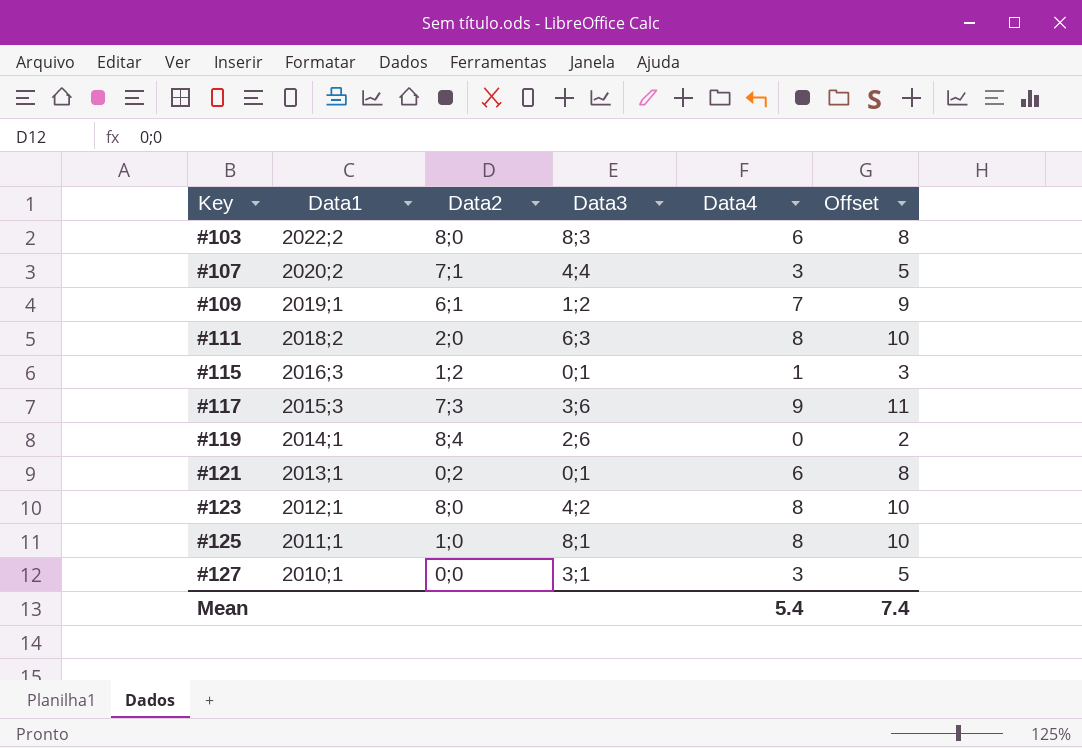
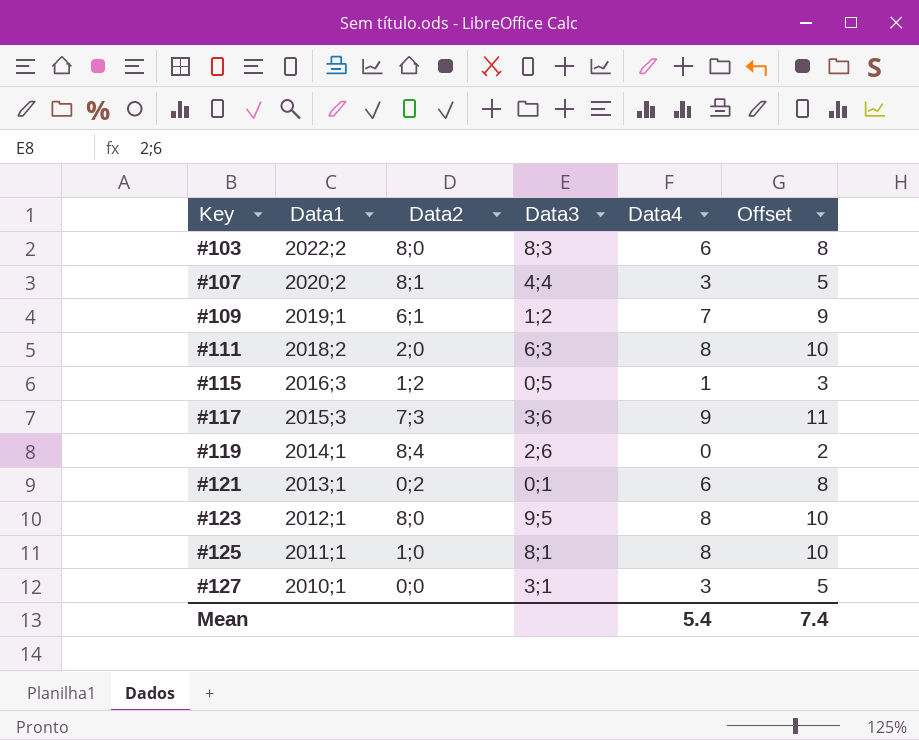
#107 | Data2: 7;1 -> 8;1
#115 | Data3: 0;1 -> 0;5
#123 | Data3: 4;2 -> 9;5

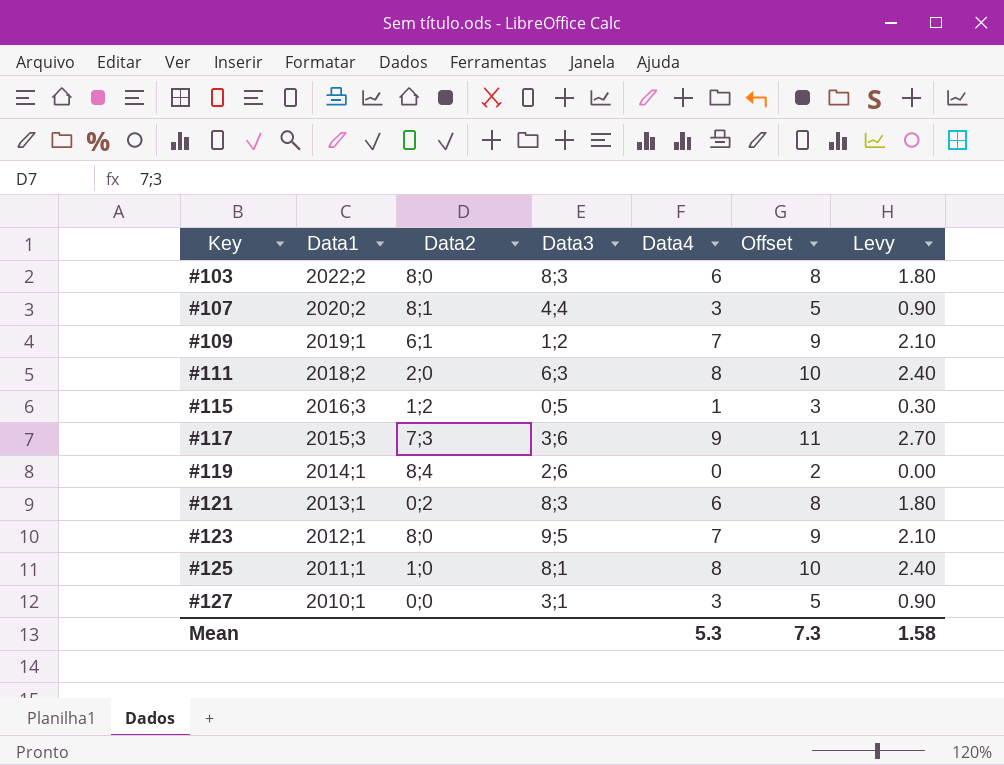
column Levy | formula: none -> [Data4] * 0.3
#121 | Data3: 0;1 -> 8;3
#123 | Data4: 8 -> 7
#123 | Offset: 10 -> 9
Mean | Data4: 5.4 -> 5.3
Mean | Offset: 7.4 -> 7.3

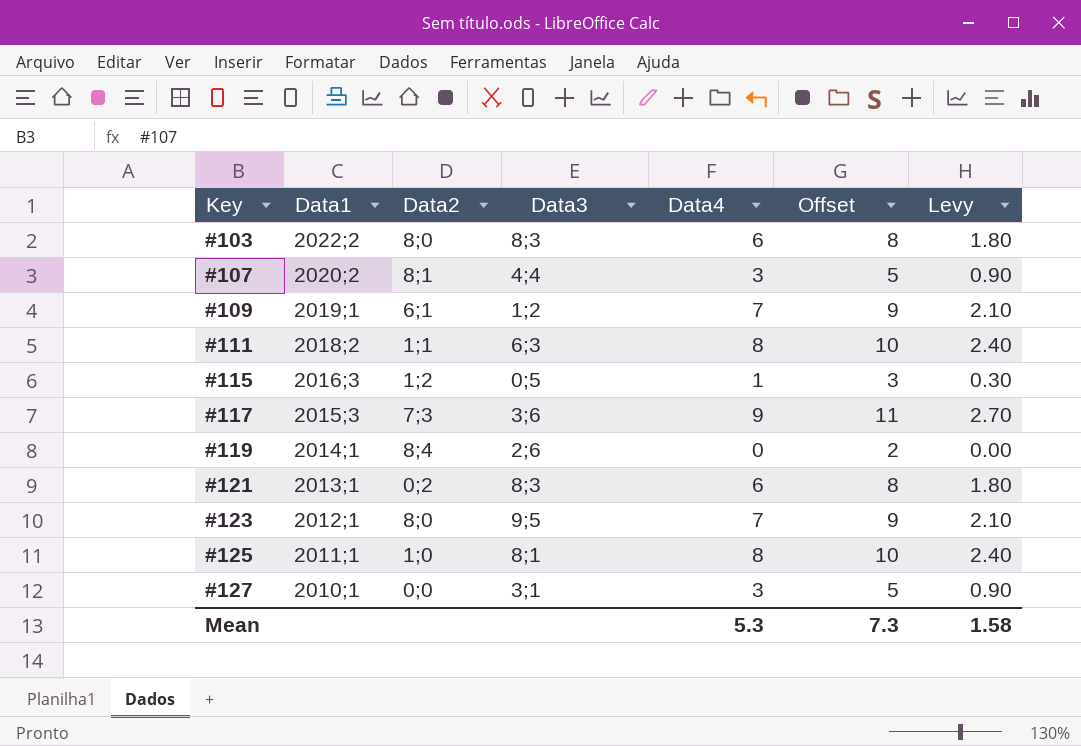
#111 | Data2: 2;0 -> 1;1

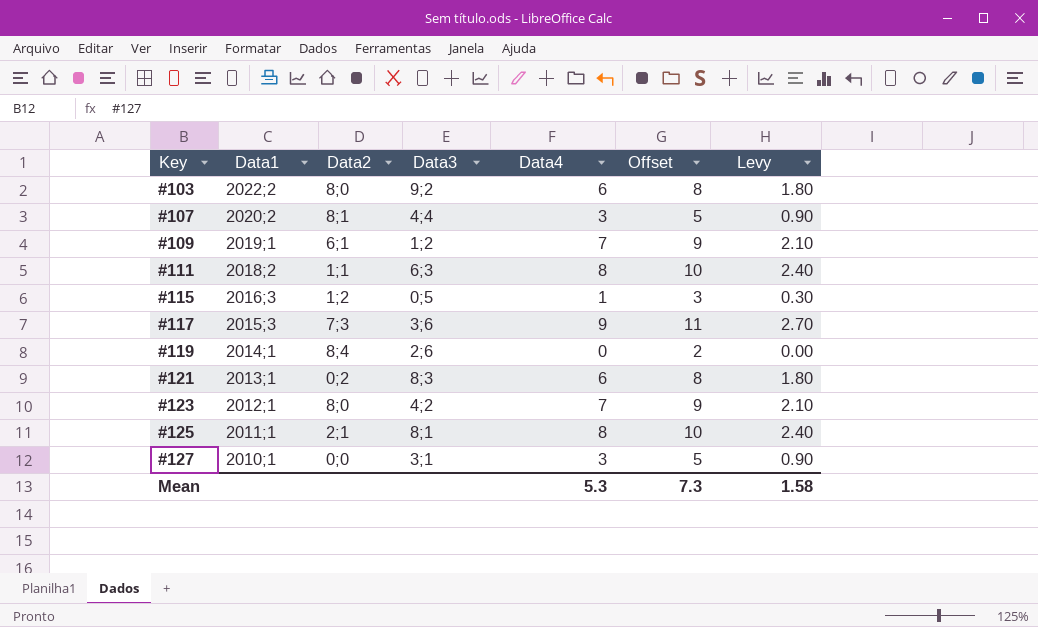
#103 | Data3: 8;3 -> 9;2
#123 | Data3: 9;5 -> 4;2
#125 | Data2: 1;0 -> 2;1

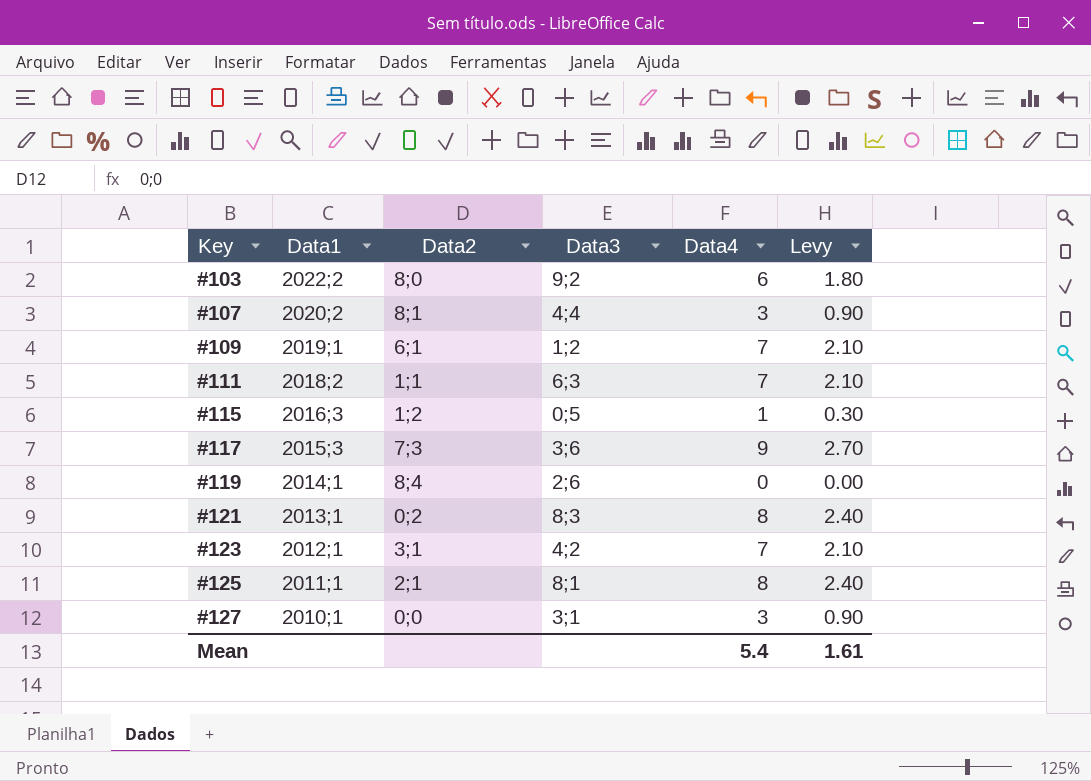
column Offset | formula: [Data4] + 2 -> none
#111 | Data4: 8 -> 7
#111 | Levy: 2.40 -> 2.10
#121 | Data4: 6 -> 8
#121 | Levy: 1.80 -> 2.40
#123 | Data2: 8;0 -> 3;1
Mean | Data4: 5.3 -> 5.4
Mean | Levy: 1.58 -> 1.61

